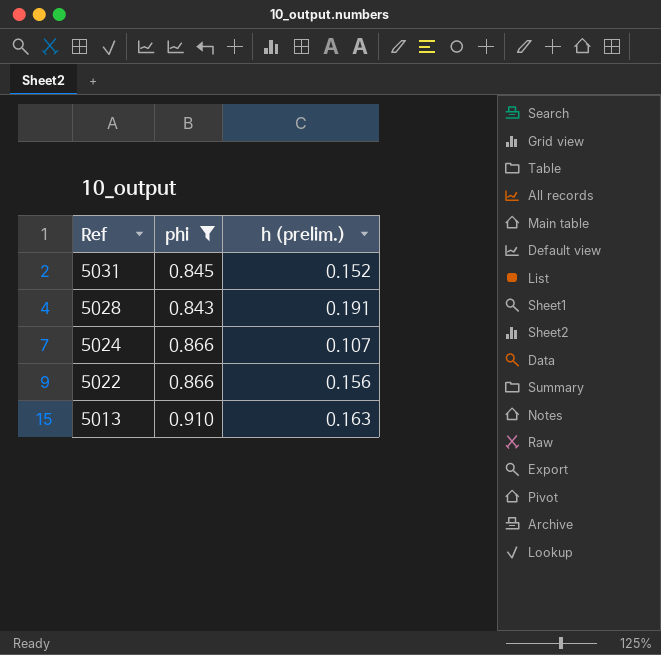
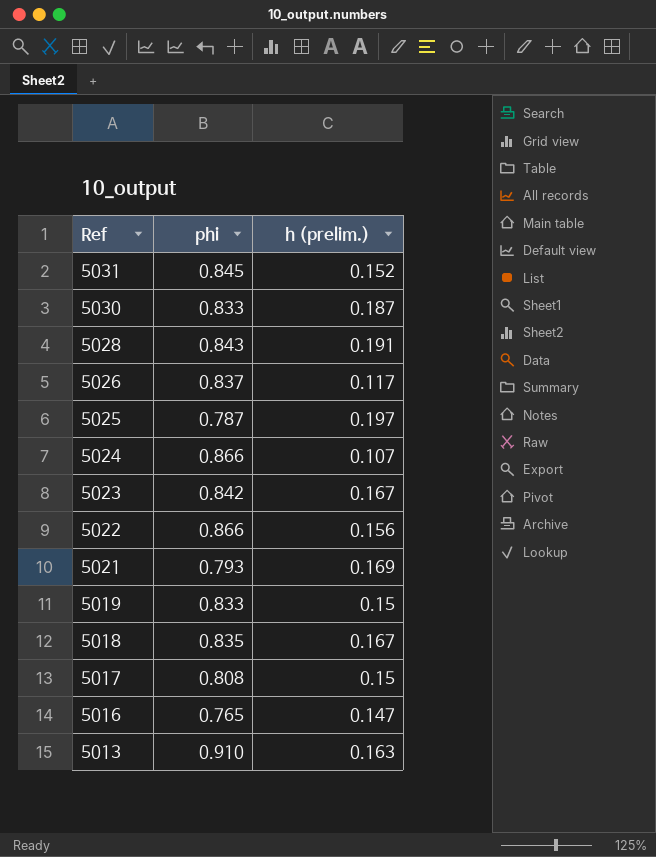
filter: phi >= 0.843 -> none

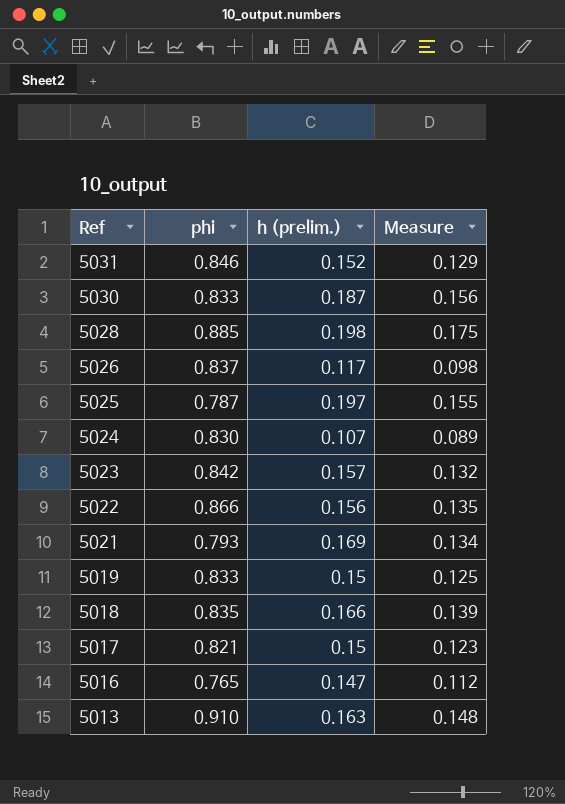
column Measure | formula: none -> [phi] * [h (prelim.)]
5031 | phi: 0.845 -> 0.846
5028 | phi: 0.843 -> 0.885
5028 | h (prelim.): 0.191 -> 0.198
5024 | phi: 0.866 -> 0.830
5023 | h (prelim.): 0.167 -> 0.157
5018 | h (prelim.): 0.167 -> 0.166
5017 | phi: 0.808 -> 0.821

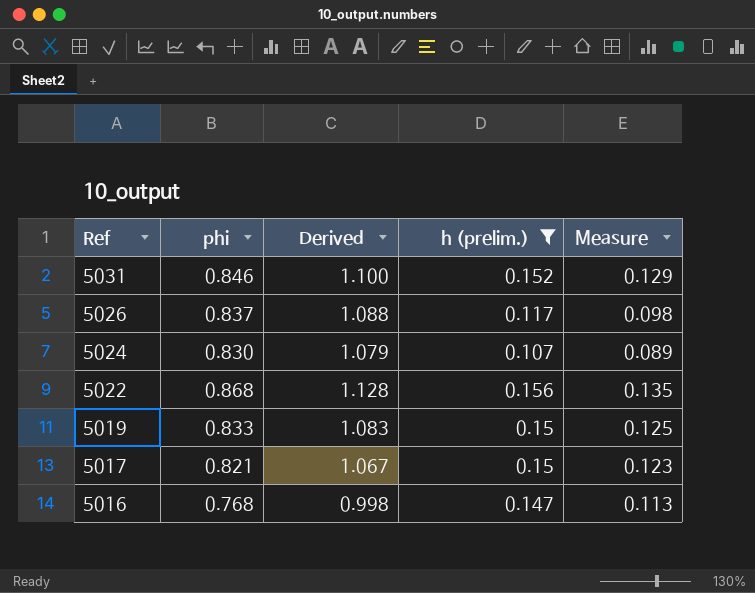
filter: none -> h (prelim.) <= 0.156
column Derived | formula: none -> [phi] * 1.3
5022 | phi: 0.866 -> 0.868
5016 | phi: 0.765 -> 0.768
5016 | Measure: 0.112 -> 0.113

